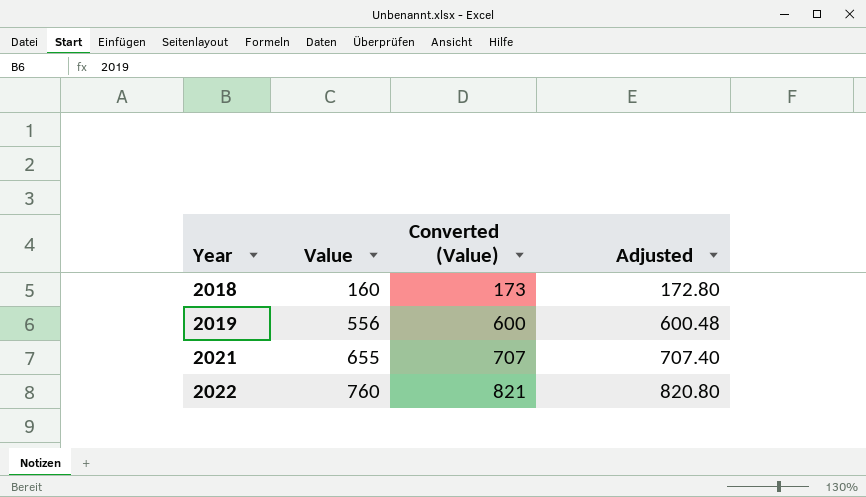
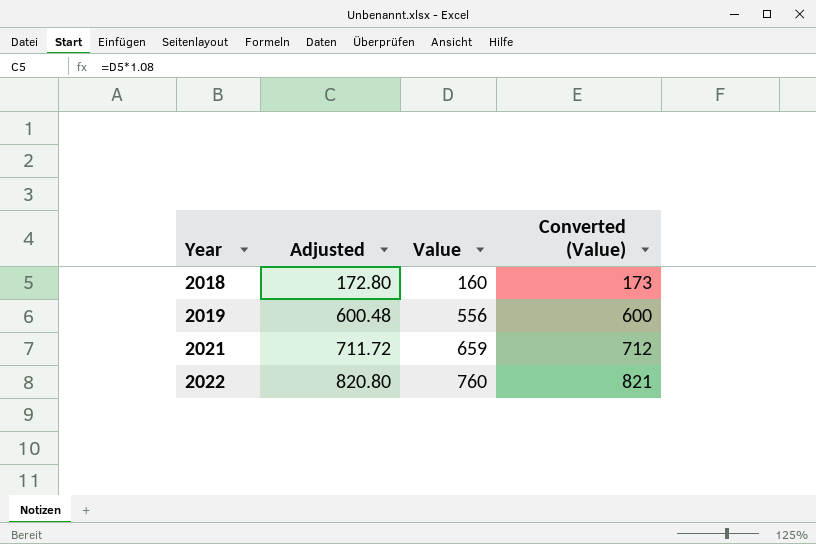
column Adjusted | position: 4 -> 2
2021 | Adjusted: 707.40 -> 711.72
2021 | Value: 655 -> 659
2021 | Converted (Value): 707 -> 712

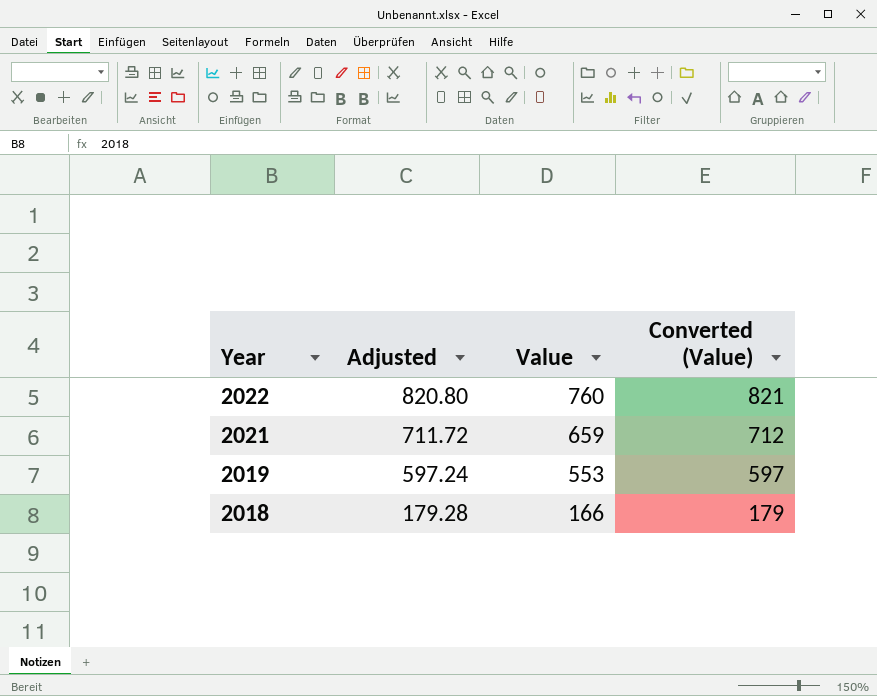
row order: Year ascending -> Year descending
2019 | Adjusted: 600.48 -> 597.24
2019 | Value: 556 -> 553
2019 | Converted (Value): 600 -> 597
2018 | Adjusted: 172.80 -> 179.28
2018 | Value: 160 -> 166
2018 | Converted (Value): 173 -> 179

